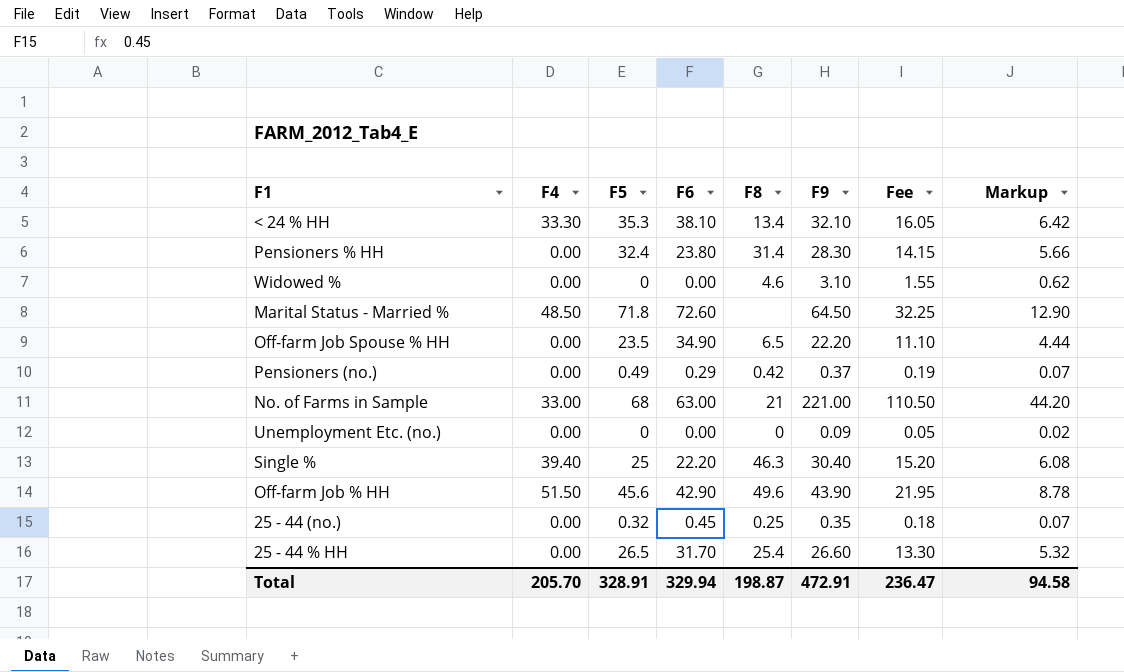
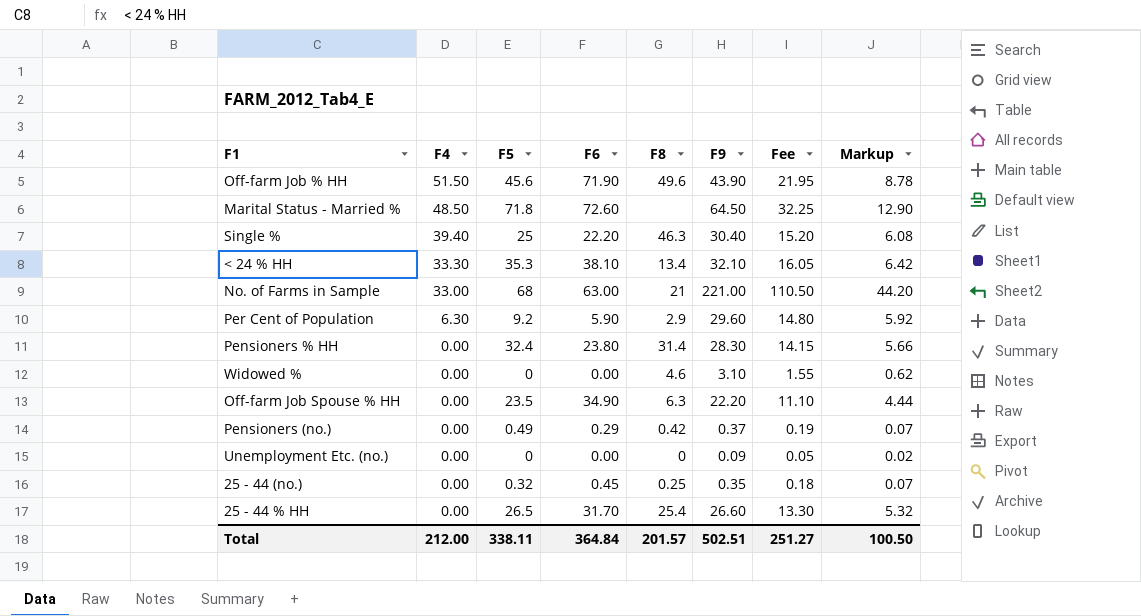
row order: none -> F4 descending
Off-farm Job % HH | F6: 42.90 -> 71.90
row Per Cent of Population: none -> 6.30 | 9.2 | 5.90 | 2.9 | 29.60 | 14.80 | 5.92
Off-farm Job Spouse % HH | F8: 6.5 -> 6.3
Total | F4: 205.70 -> 212.00
Total | F5: 328.91 -> 338.11
Total | F6: 329.94 -> 364.84
Total | F8: 198.87 -> 201.57
Total | F9: 472.91 -> 502.51
Total | Fee: 236.47 -> 251.27
Total | Markup: 94.58 -> 100.50

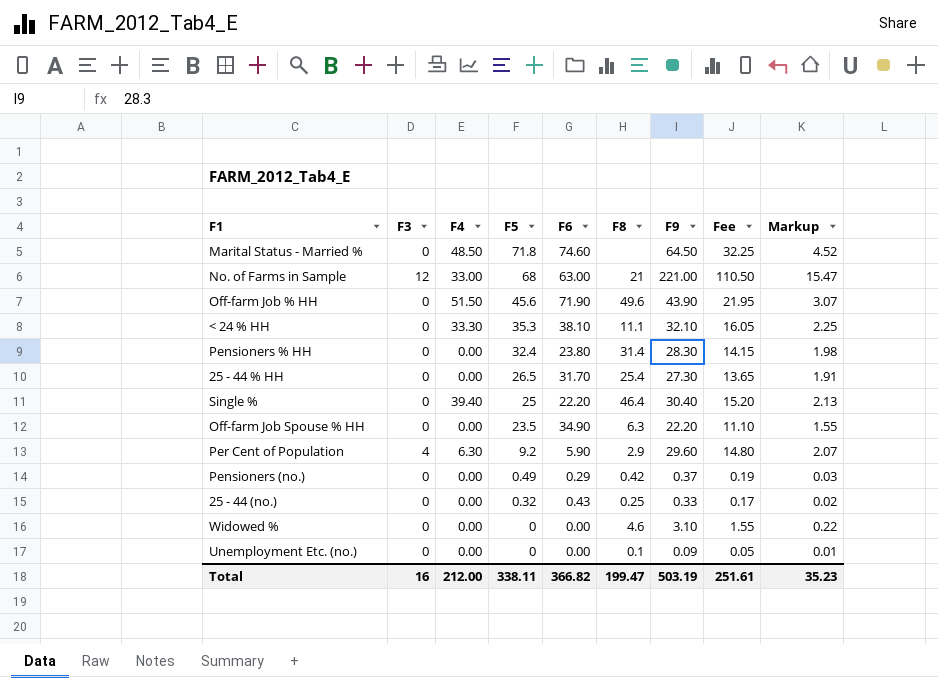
row order: F4 descending -> F5 descending
column F3 | position: none -> 2
column Markup | formula: [F9] * 0.2 -> [F9] * 0.07
Marital Status - Married % | F6: 72.60 -> 74.60
< 24 % HH | F8: 13.4 -> 11.1
25 - 44 % HH | F9: 26.60 -> 27.30
25 - 44 % HH | Fee: 13.30 -> 13.65
Single % | F8: 46.3 -> 46.4
25 - 44 (no.) | F6: 0.45 -> 0.43
25 - 44 (no.) | F9: 0.35 -> 0.33
25 - 44 (no.) | Fee: 0.18 -> 0.17
Unemployment Etc. (no.) | F8: 0 -> 0.1
Total | F6: 364.84 -> 366.82
Total | F8: 201.57 -> 199.47
Total | F9: 502.51 -> 503.19
Total | Fee: 251.27 -> 251.61
Total | Markup: 100.50 -> 35.23

